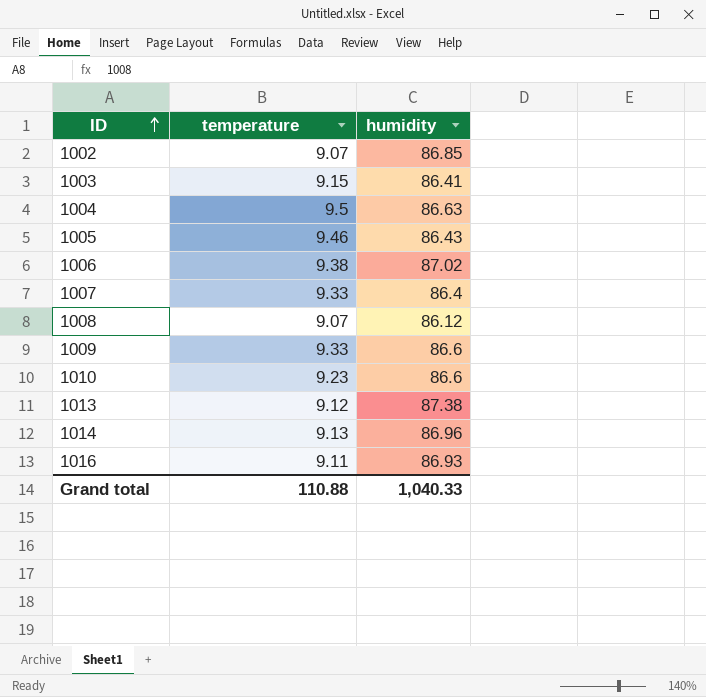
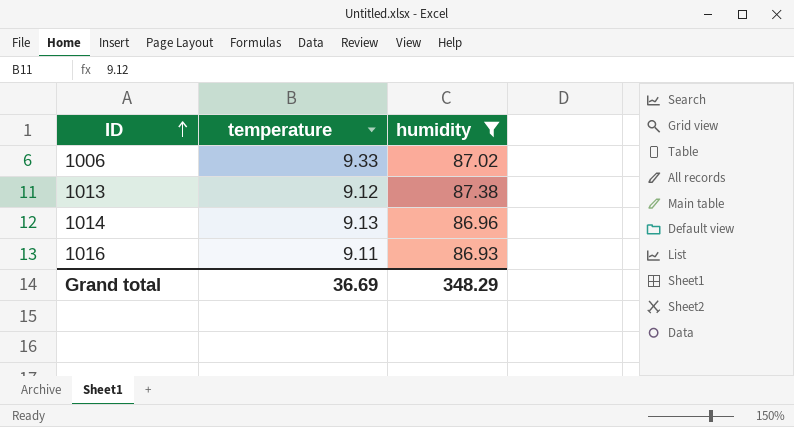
filter: none -> humidity >= 86.93
1006 | temperature: 9.38 -> 9.33
Grand total | temperature: 110.88 -> 36.69
Grand total | humidity: 1,040.33 -> 348.29

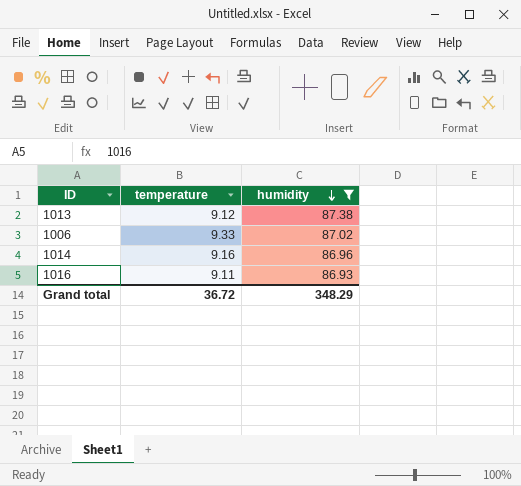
row order: ID ascending -> humidity descending
1014 | temperature: 9.13 -> 9.16
Grand total | temperature: 36.69 -> 36.72

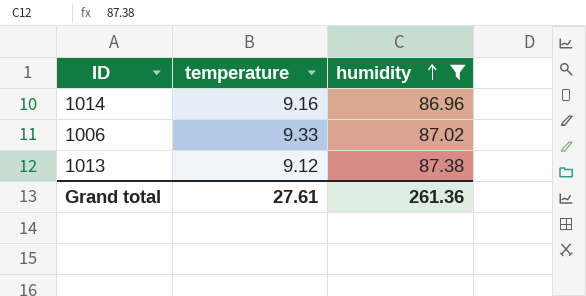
row order: humidity descending -> humidity ascending
row 1016: 9.11 | 86.93 -> none
Grand total | temperature: 36.72 -> 27.61
Grand total | humidity: 348.29 -> 261.36

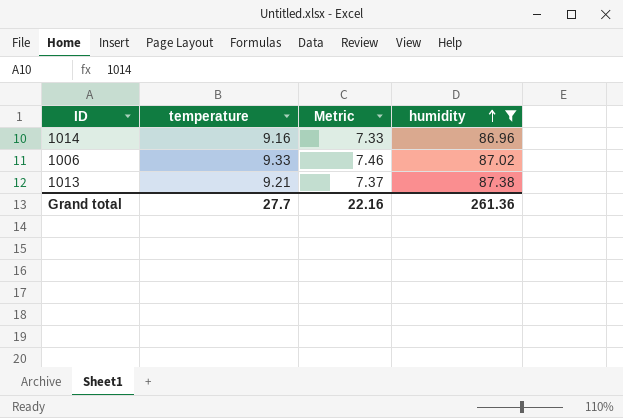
column Metric | formula: none -> [temperature] * 0.8
1013 | temperature: 9.12 -> 9.21
Grand total | temperature: 27.61 -> 27.7

